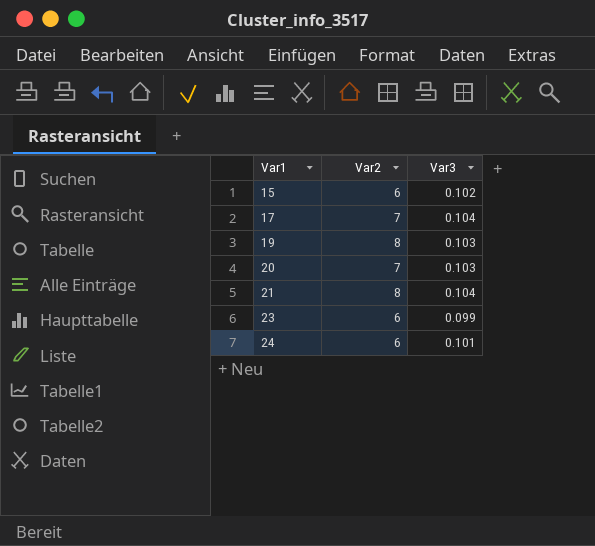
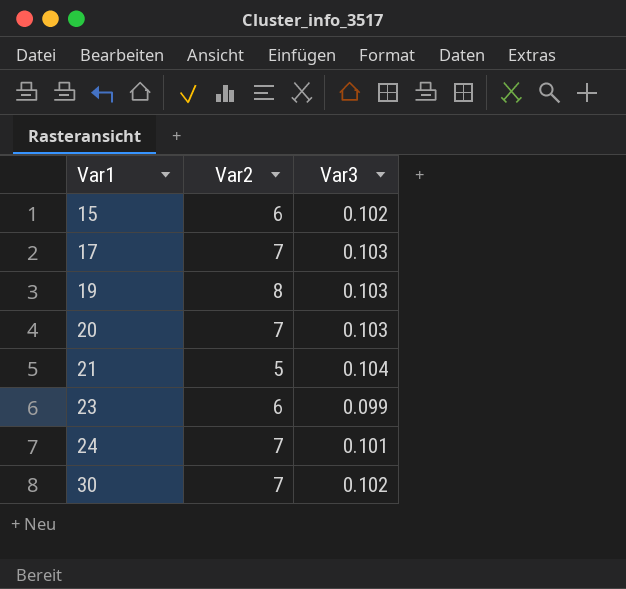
17 | Var3: 0.104 -> 0.103
21 | Var2: 8 -> 5
24 | Var2: 6 -> 7
row 30: none -> 7 | 0.102

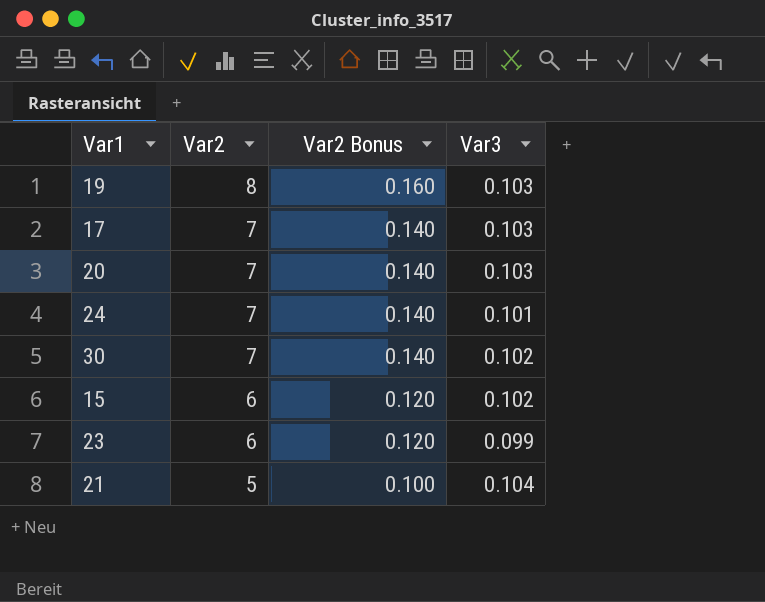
row order: Var1 ascending -> Var2 descending
column Var2 Bonus | formula: none -> [Var2] * 0.02

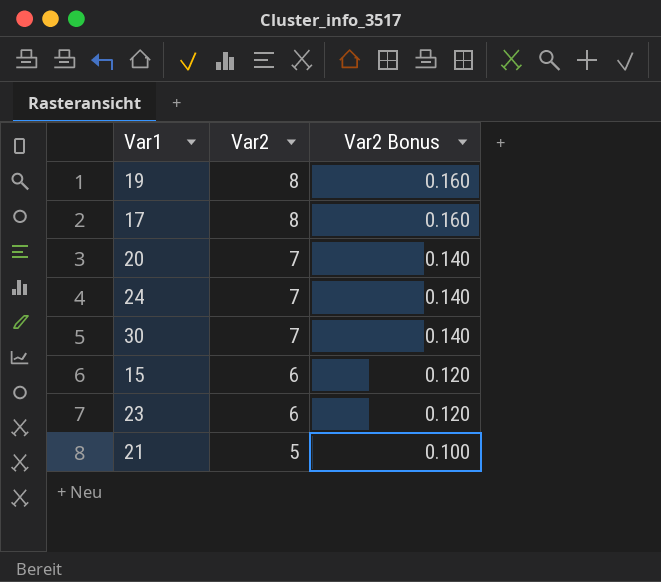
column Var3 | position: 4 -> none
17 | Var2: 7 -> 8
17 | Var2 Bonus: 0.140 -> 0.160

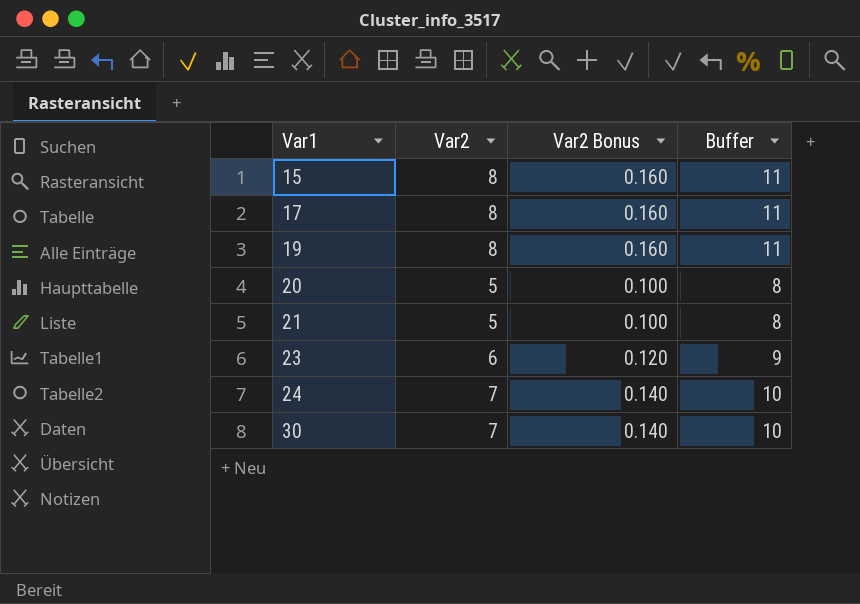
row order: Var2 descending -> Var1 ascending
column Buffer | formula: none -> [Var2] + 3
15 | Var2: 6 -> 8
15 | Var2 Bonus: 0.120 -> 0.160
20 | Var2: 7 -> 5
20 | Var2 Bonus: 0.140 -> 0.100

